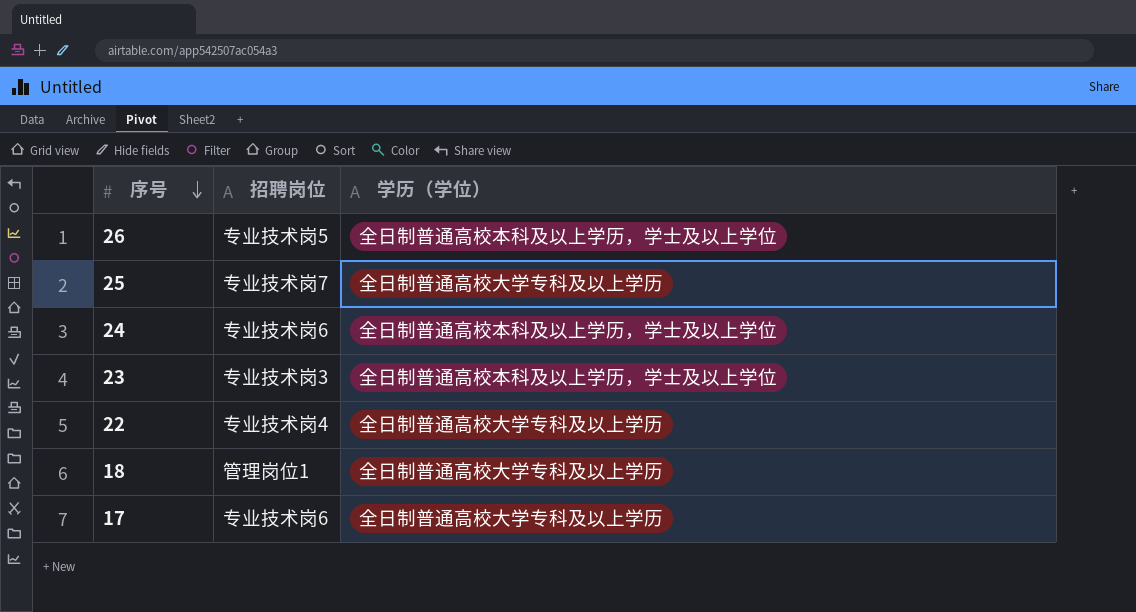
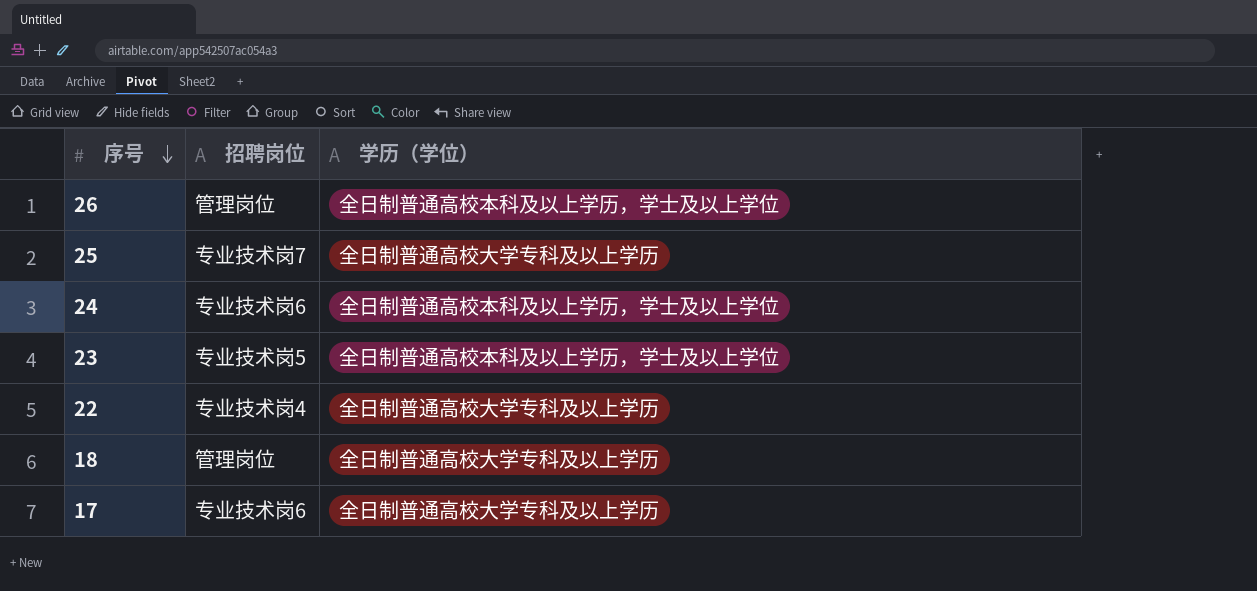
26 | 招聘岗位: 专业技术岗5 -> 管理岗位
23 | 招聘岗位: 专业技术岗3 -> 专业技术岗5
18 | 招聘岗位: 管理岗位1 -> 管理岗位

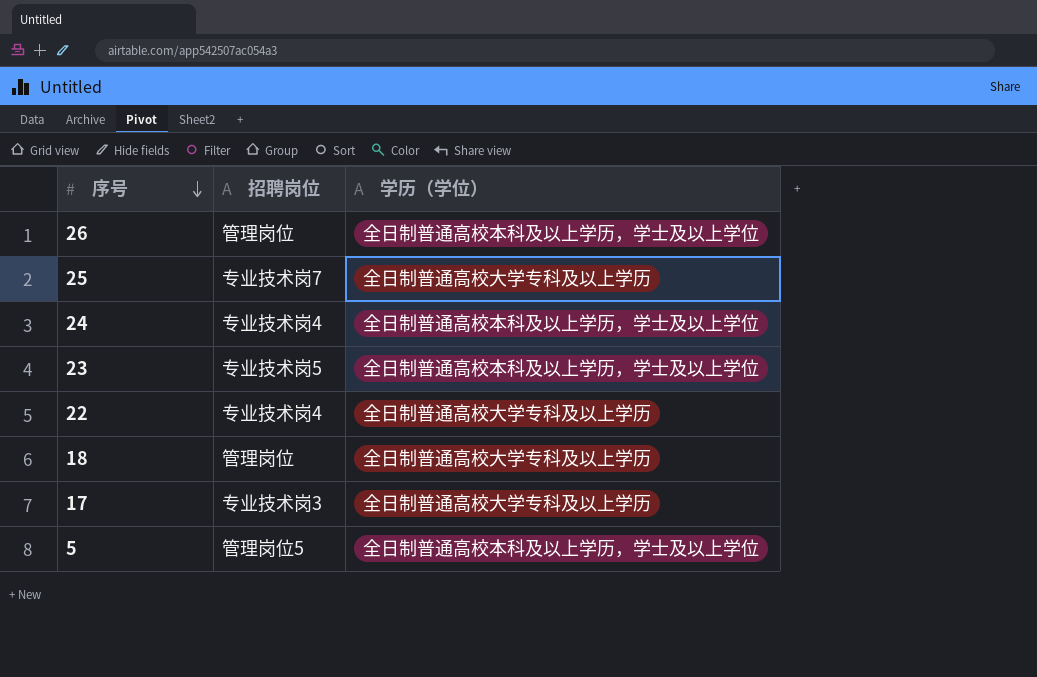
24 | 招聘岗位: 专业技术岗6 -> 专业技术岗4
17 | 招聘岗位: 专业技术岗6 -> 专业技术岗3
row 5: none -> 管理岗位5 | 全日制普通高校本科及以上学历，学士及以上学位

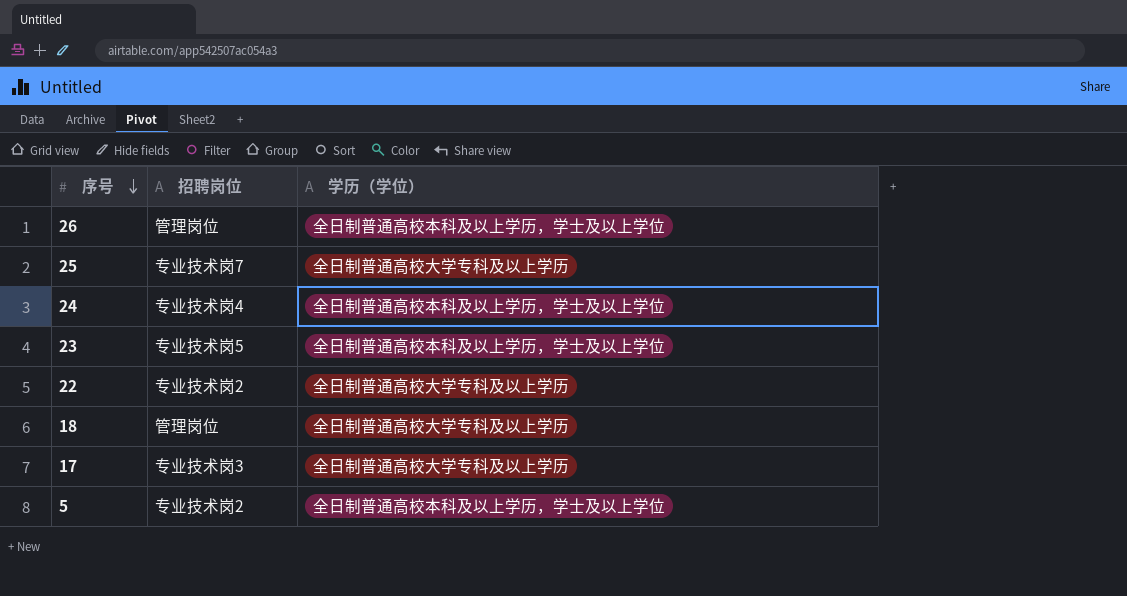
22 | 招聘岗位: 专业技术岗4 -> 专业技术岗2
5 | 招聘岗位: 管理岗位5 -> 专业技术岗2

